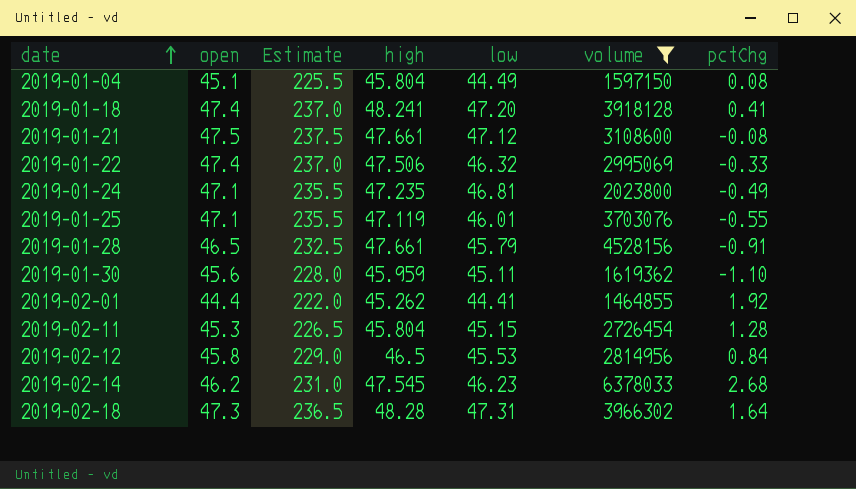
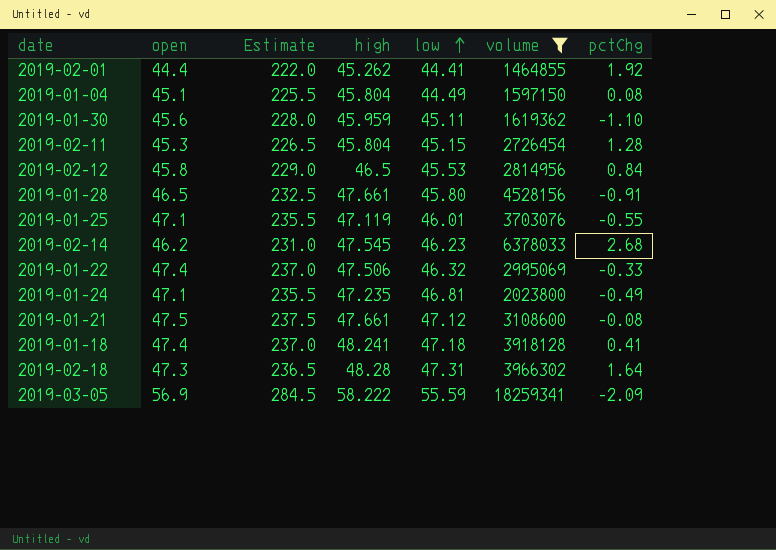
row order: date ascending -> low ascending
2019-01-28 | low: 45.79 -> 45.80
2019-01-18 | low: 47.20 -> 47.18
row 2019-03-05: none -> 56.9 | 284.5 | 58.222 | 55.59 | 18259341 | -2.09

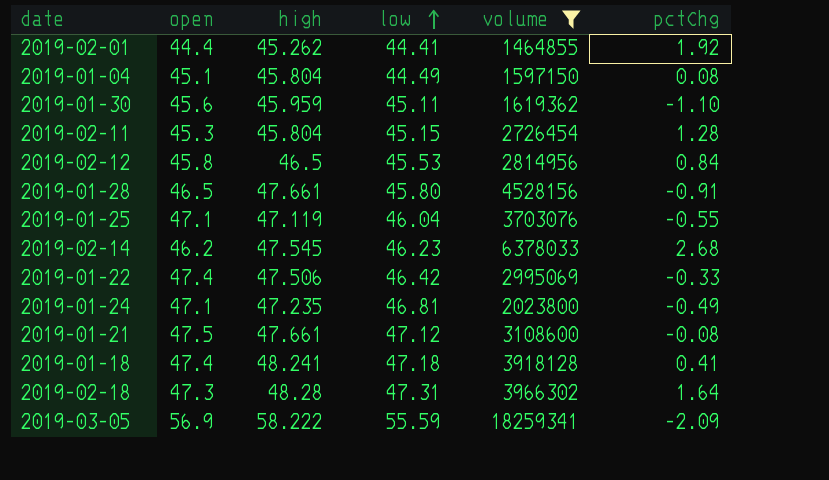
column Estimate | formula: [open] * 5 -> none
2019-01-25 | low: 46.01 -> 46.04
2019-01-22 | low: 46.32 -> 46.42

